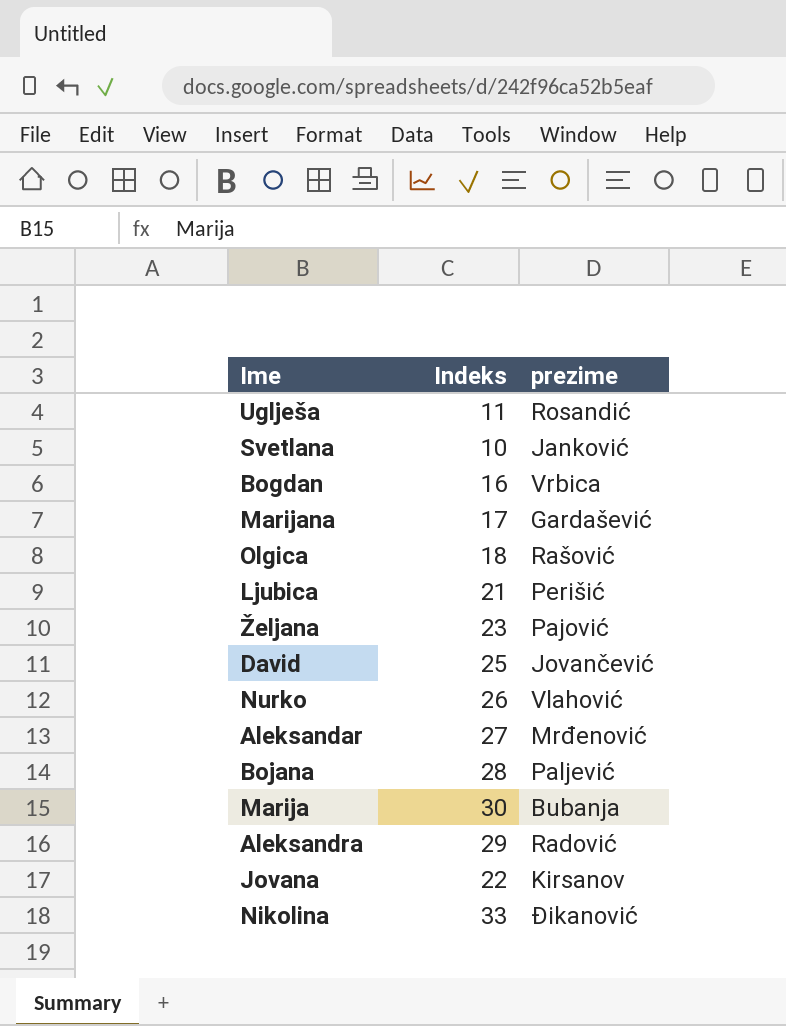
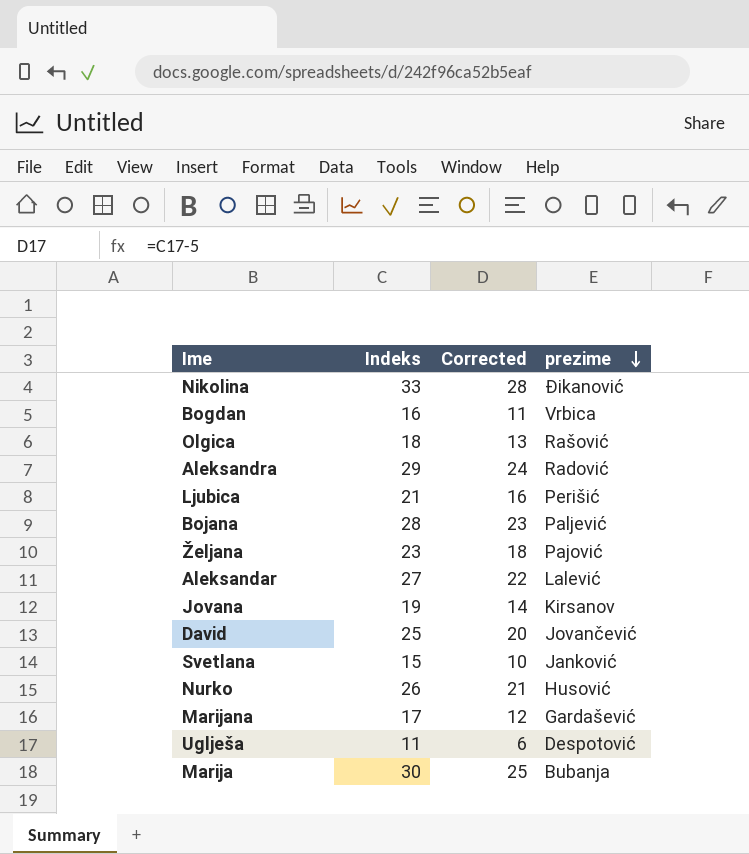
row order: none -> prezime descending
column Corrected | formula: none -> [Indeks] - 5
Aleksandar | prezime: Mrđenović -> Lalević
Jovana | Indeks: 22 -> 19
Svetlana | Indeks: 10 -> 15
Nurko | prezime: Vlahović -> Husović
Uglješa | prezime: Rosandić -> Despotović

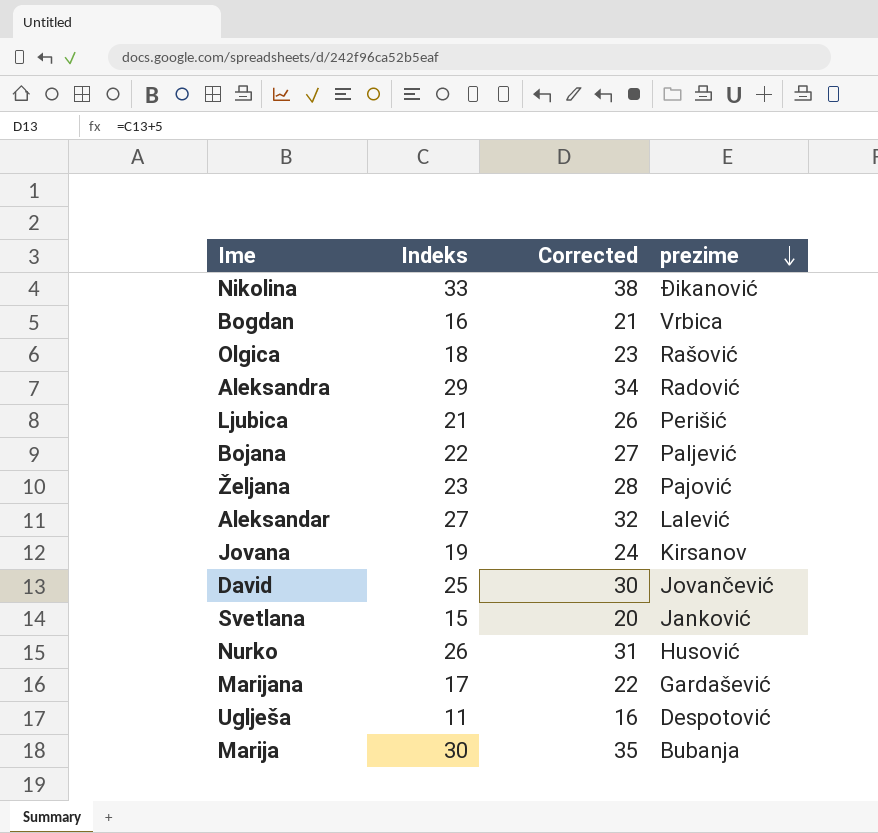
column Corrected | formula: [Indeks] - 5 -> [Indeks] + 5
Bojana | Indeks: 28 -> 22

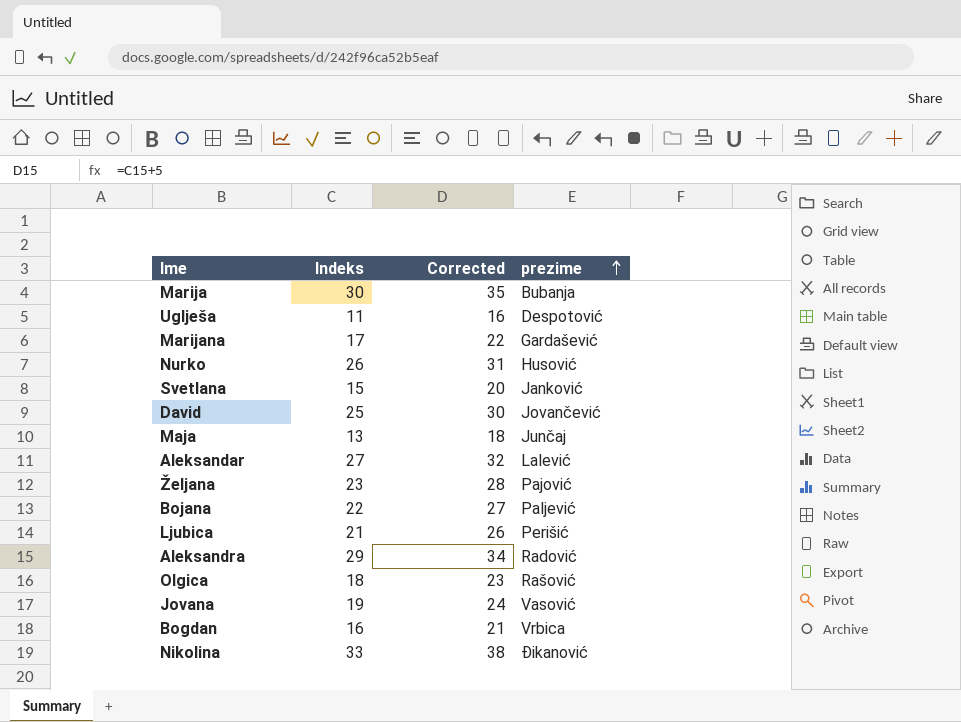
row order: prezime descending -> prezime ascending
row Maja: none -> 13 | 18 | Junčaj
Jovana | prezime: Kirsanov -> Vasović

